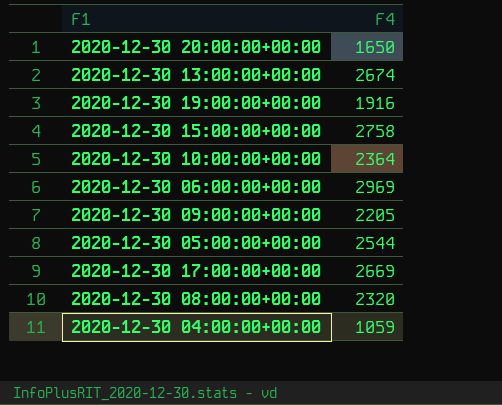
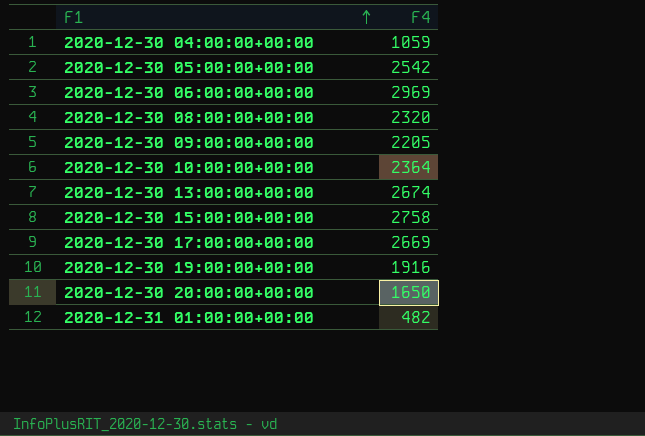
row order: none -> F1 ascending
2020-12-30 05:00:00+00:00 | F4: 2544 -> 2542
row 2020-12-31 01:00:00+00:00: none -> 482

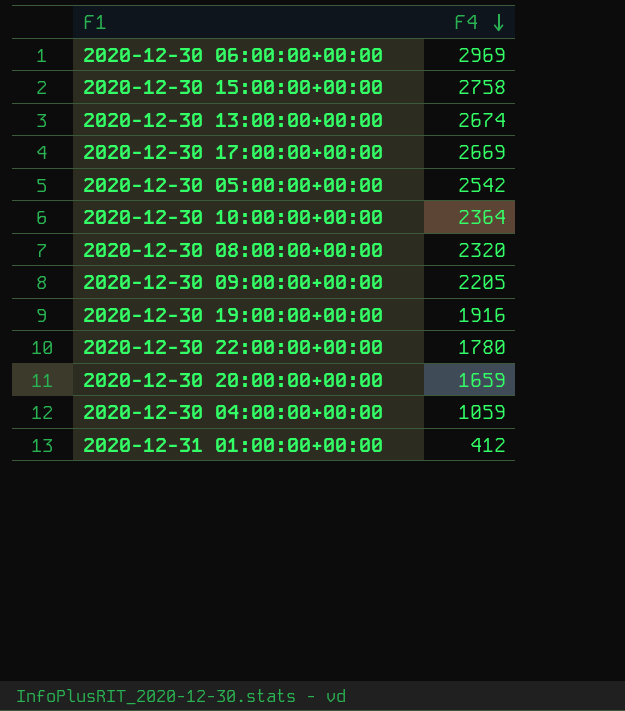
row order: F1 ascending -> F4 descending
row 2020-12-30 22:00:00+00:00: none -> 1780
2020-12-30 20:00:00+00:00 | F4: 1650 -> 1659
2020-12-31 01:00:00+00:00 | F4: 482 -> 412

